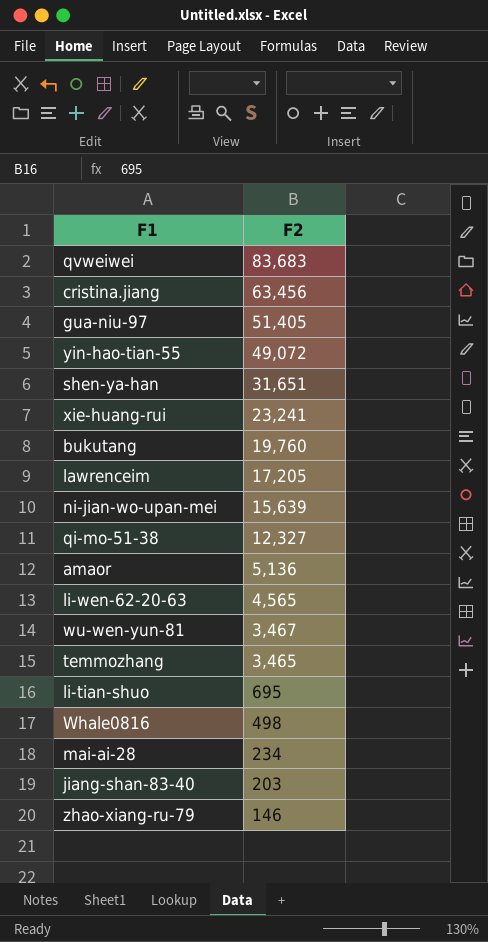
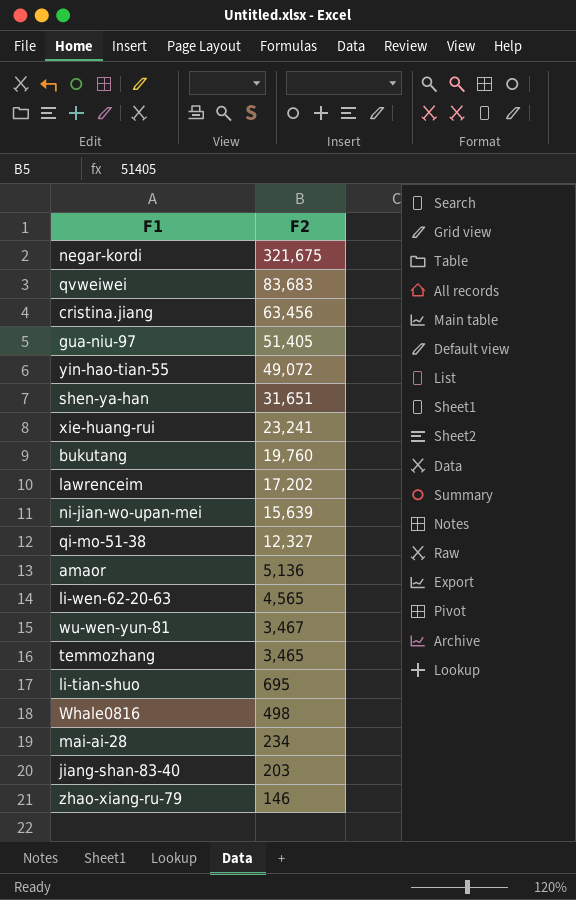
row negar-kordi: none -> 321,675
lawrenceim | F2: 17,205 -> 17,202

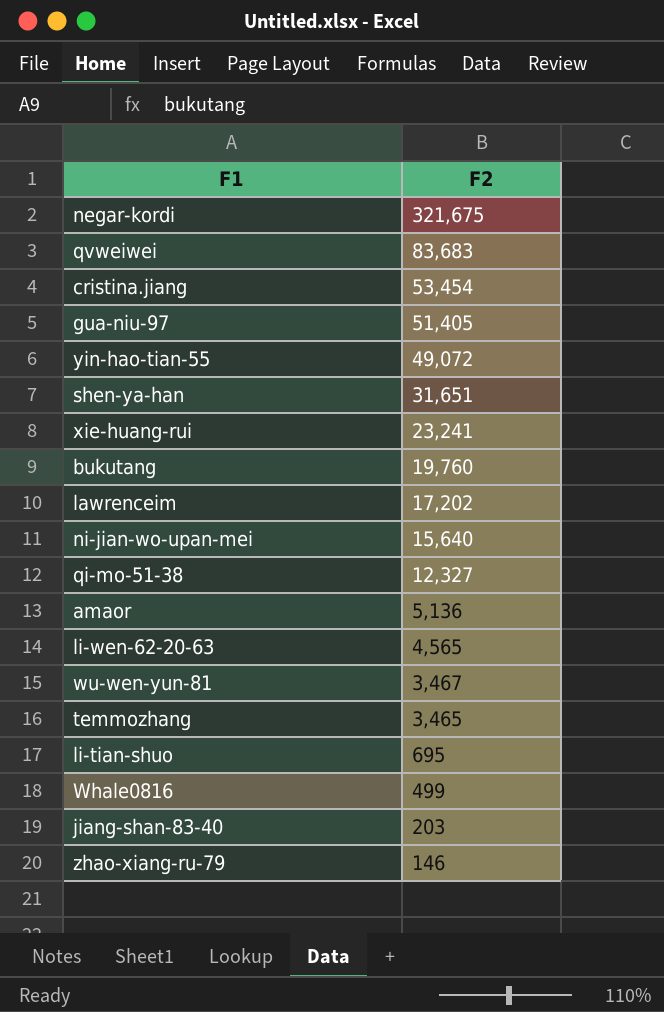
row mai-ai-28: 234 -> none
cristina.jiang | F2: 63,456 -> 53,454
ni-jian-wo-upan-mei | F2: 15,639 -> 15,640
Whale0816 | F2: 498 -> 499

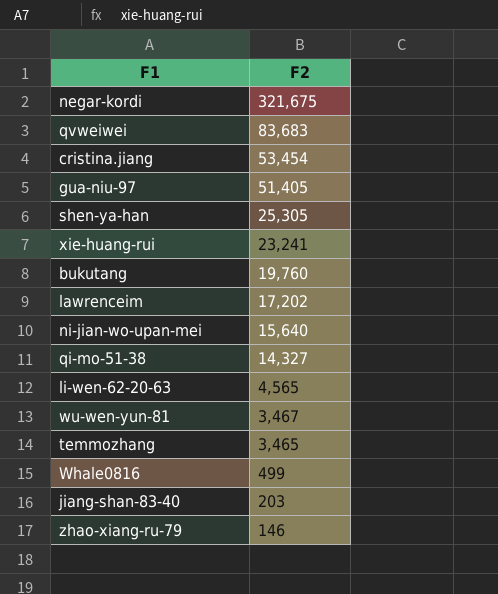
row yin-hao-tian-55: 49,072 -> none
row amaor: 5,136 -> none
row li-tian-shuo: 695 -> none
shen-ya-han | F2: 31,651 -> 25,305
qi-mo-51-38 | F2: 12,327 -> 14,327

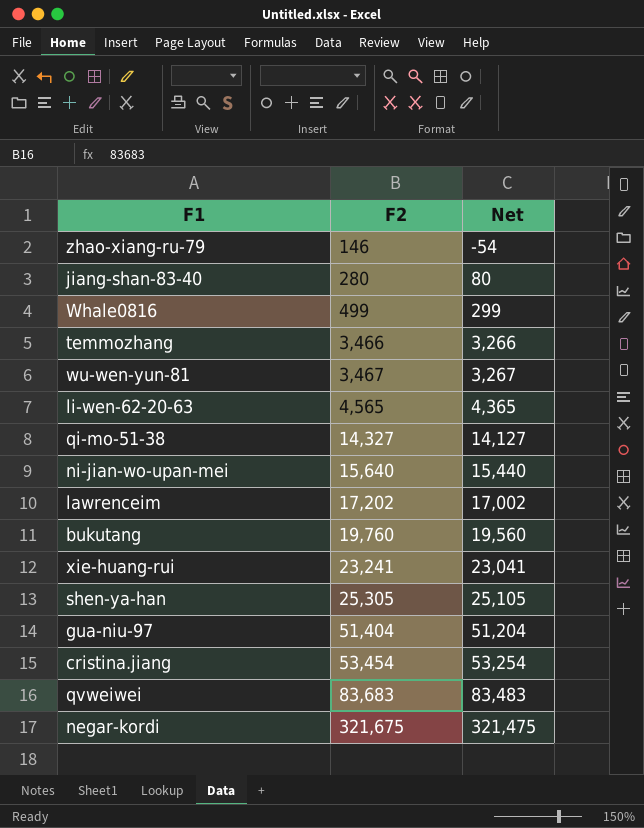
row order: F2 descending -> F2 ascending
column Net | formula: none -> [F2] - 200
jiang-shan-83-40 | F2: 203 -> 280
temmozhang | F2: 3,465 -> 3,466
gua-niu-97 | F2: 51,405 -> 51,404

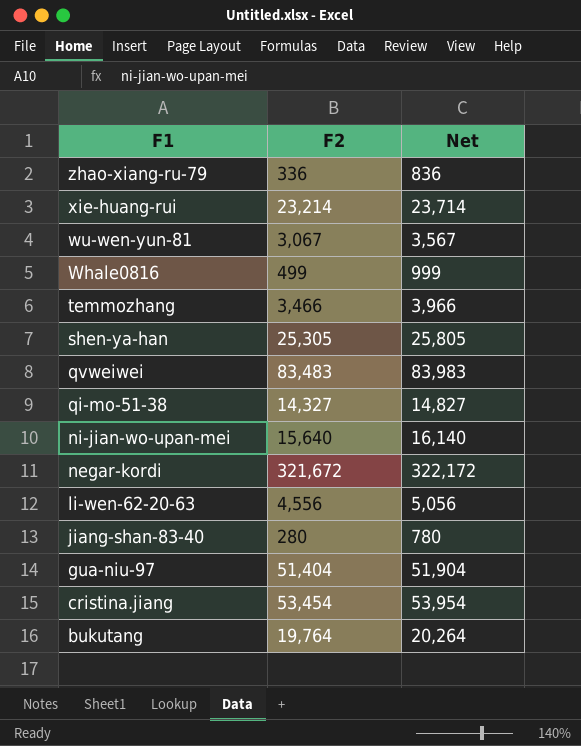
row order: F2 ascending -> F1 descending
column Net | formula: [F2] - 200 -> [F2] + 500
row lawrenceim: 17,202 | 17,002 -> none
zhao-xiang-ru-79 | F2: 146 -> 336
xie-huang-rui | F2: 23,241 -> 23,214
wu-wen-yun-81 | F2: 3,467 -> 3,067
qvweiwei | F2: 83,683 -> 83,483
negar-kordi | F2: 321,675 -> 321,672
li-wen-62-20-63 | F2: 4,565 -> 4,556
bukutang | F2: 19,760 -> 19,764

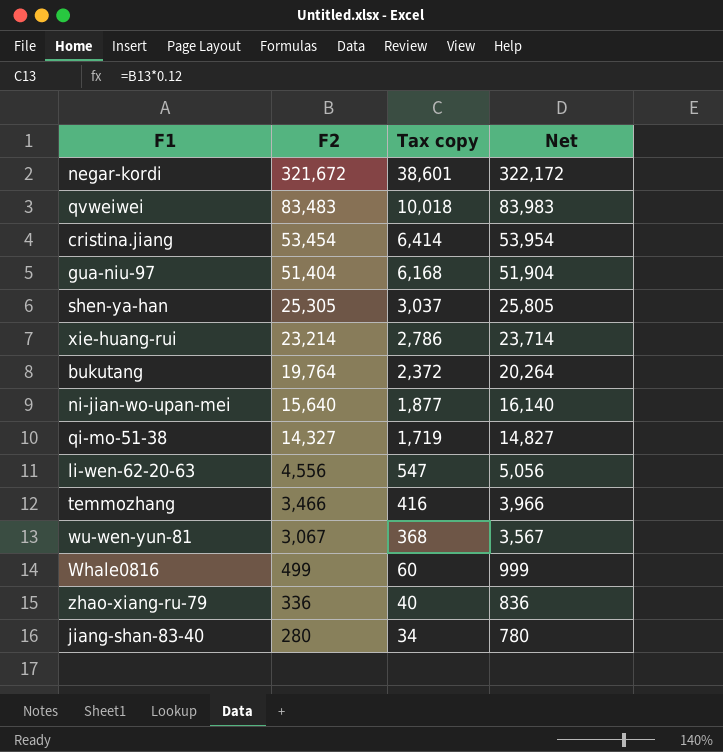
row order: F1 descending -> F2 descending
column Tax copy | formula: none -> [F2] * 0.12

